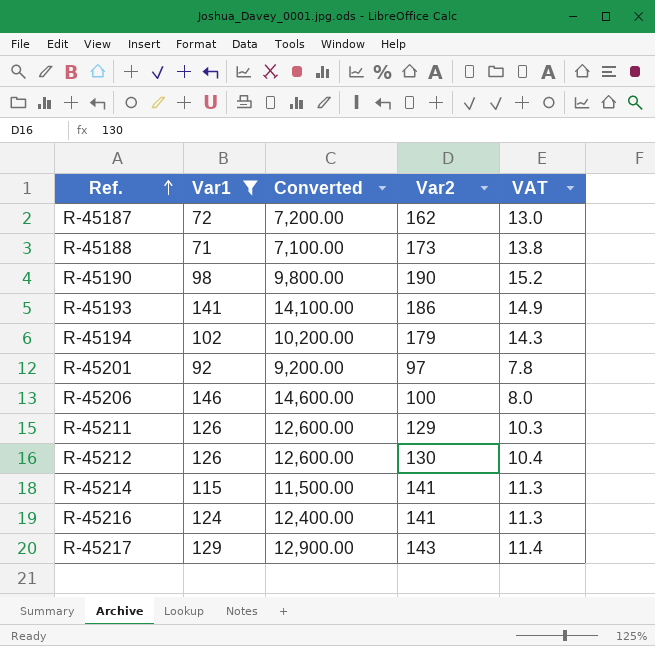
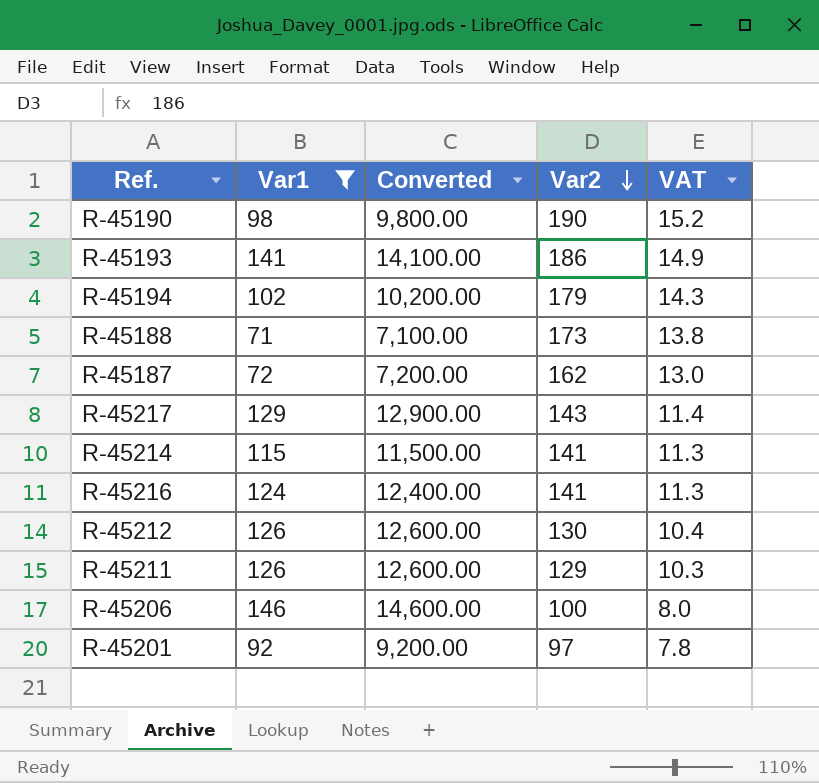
row order: Ref. ascending -> Var2 descending

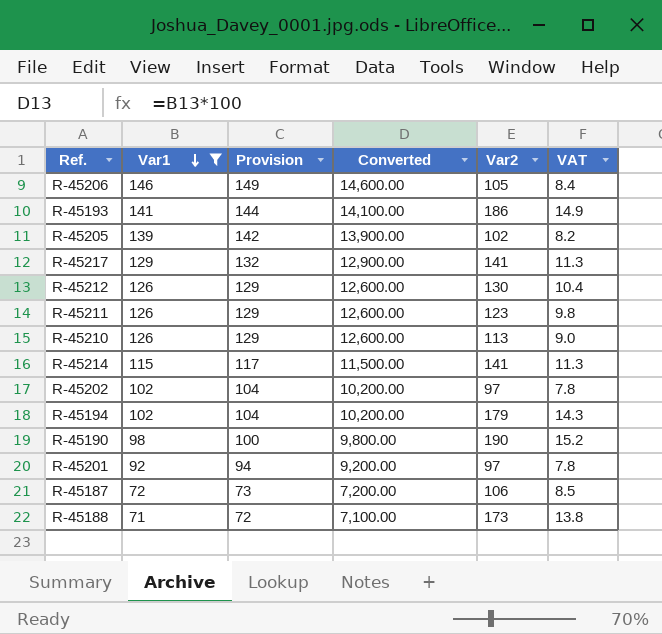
row order: Var2 descending -> Var1 descending
column Provision | formula: none -> [Var1] * 1.02
row R-45216: 124 | 12,400.00 | 141 | 11.3 -> none
R-45206 | Var2: 100 -> 105
R-45206 | VAT: 8.0 -> 8.4
row R-45205: none -> 139 | 142 | 13,900.00 | 102 | 8.2
R-45217 | Var2: 143 -> 141
R-45217 | VAT: 11.4 -> 11.3
R-45211 | Var2: 129 -> 123
R-45211 | VAT: 10.3 -> 9.8
row R-45210: none -> 126 | 129 | 12,600.00 | 113 | 9.0
row R-45202: none -> 102 | 104 | 10,200.00 | 97 | 7.8
R-45187 | Var2: 162 -> 106
R-45187 | VAT: 13.0 -> 8.5

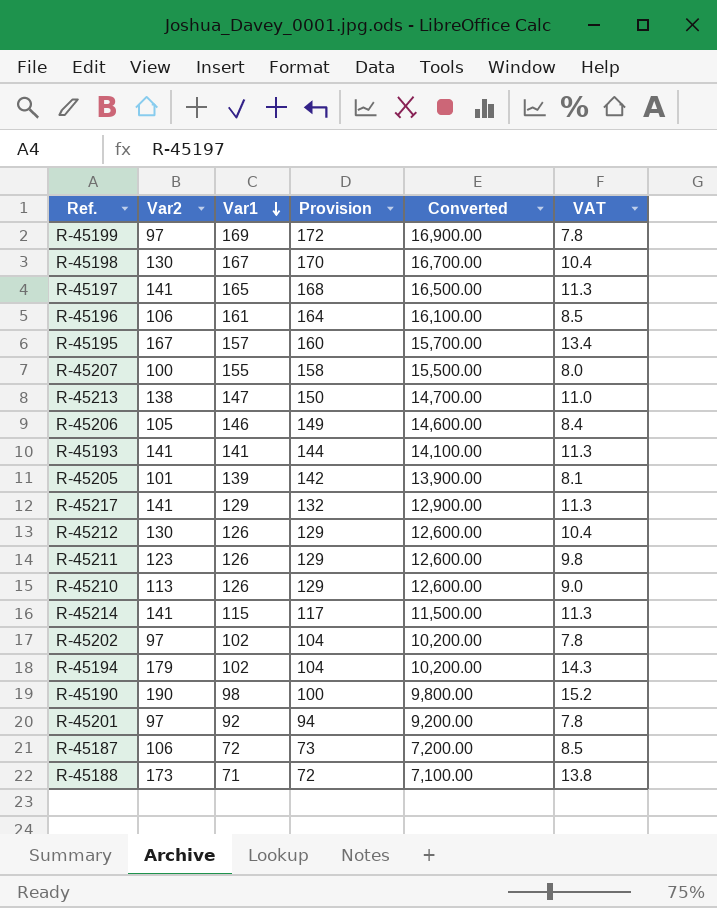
filter: Var1 <= 146 -> none
column Var2 | position: 5 -> 2
R-45193 | Var2: 186 -> 141
R-45193 | VAT: 14.9 -> 11.3
R-45205 | Var2: 102 -> 101
R-45205 | VAT: 8.2 -> 8.1

